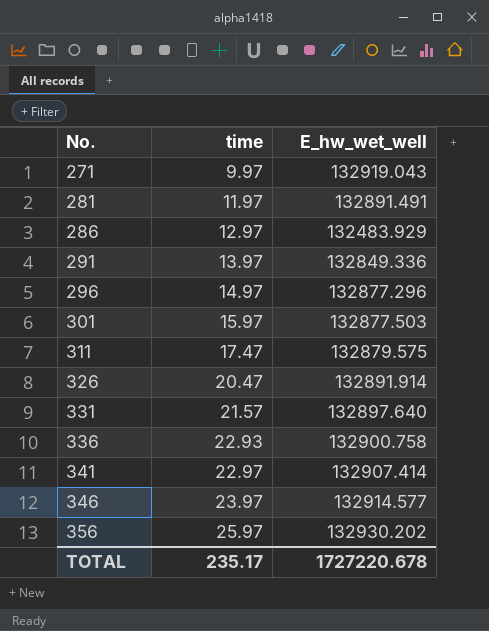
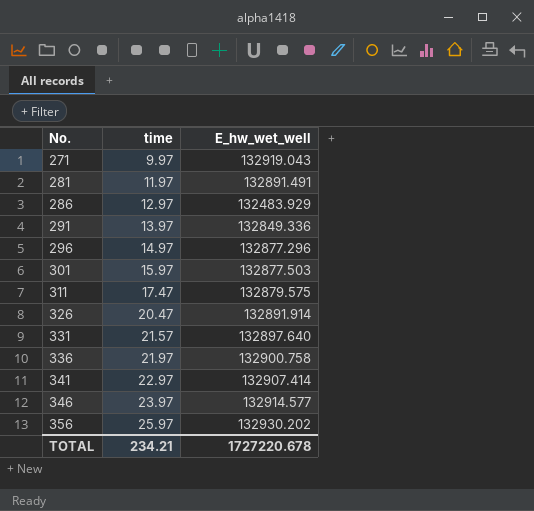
336 | time: 22.93 -> 21.97
TOTAL | time: 235.17 -> 234.21

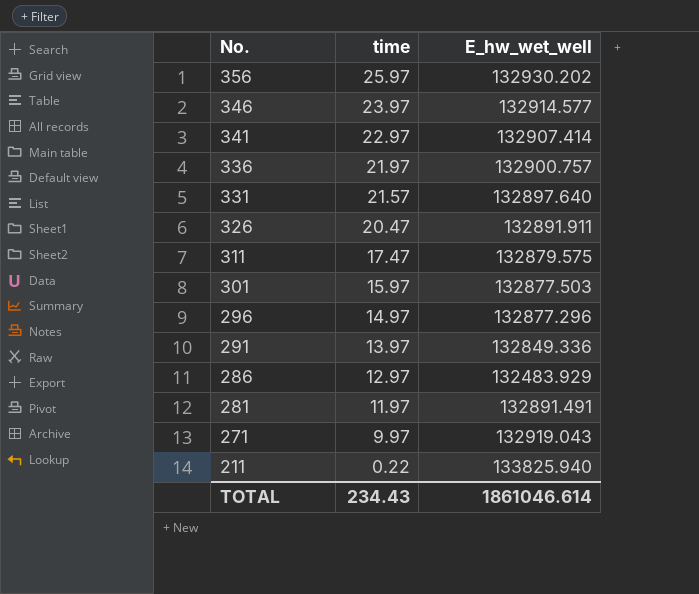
row order: No. ascending -> No. descending
336 | E_hw_wet_well: 132900.758 -> 132900.757
326 | E_hw_wet_well: 132891.914 -> 132891.911
row 211: none -> 0.22 | 133825.940
TOTAL | time: 234.21 -> 234.43
TOTAL | E_hw_wet_well: 1727220.678 -> 1861046.614

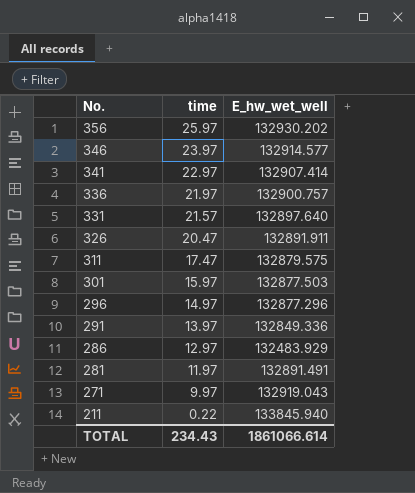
211 | E_hw_wet_well: 133825.940 -> 133845.940
TOTAL | E_hw_wet_well: 1861046.614 -> 1861066.614

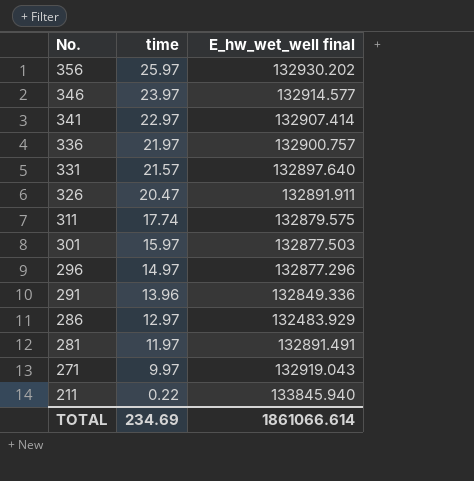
column name: E_hw_wet_well -> E_hw_wet_well final
311 | time: 17.47 -> 17.74
291 | time: 13.97 -> 13.96
TOTAL | time: 234.43 -> 234.69

